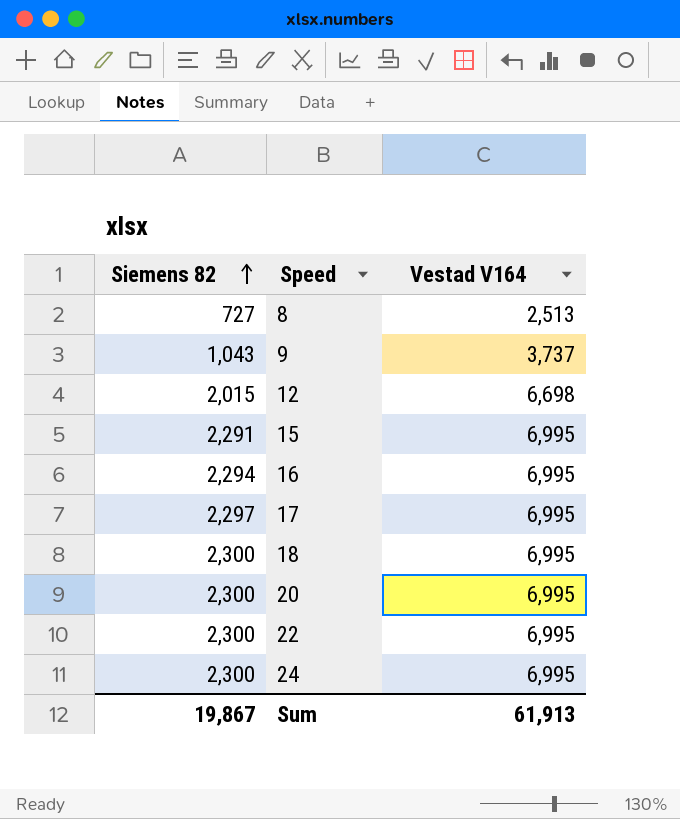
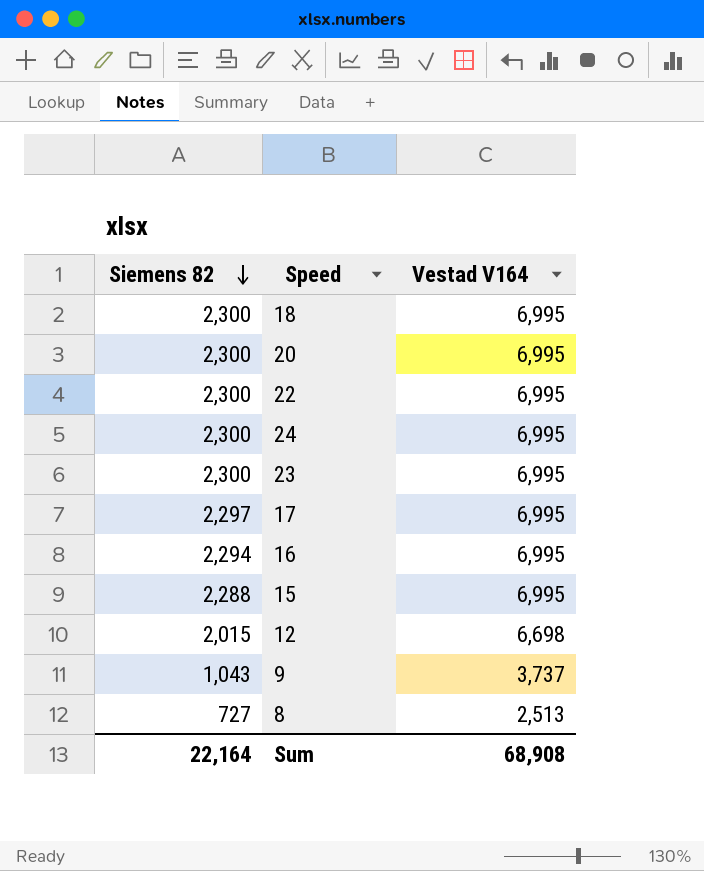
row order: Siemens 82 ascending -> Siemens 82 descending
row 23: none -> 2,300 | 6,995
15 | Siemens 82: 2,291 -> 2,288
Sum | Siemens 82: 19,867 -> 22,164
Sum | Vestad V164: 61,913 -> 68,908

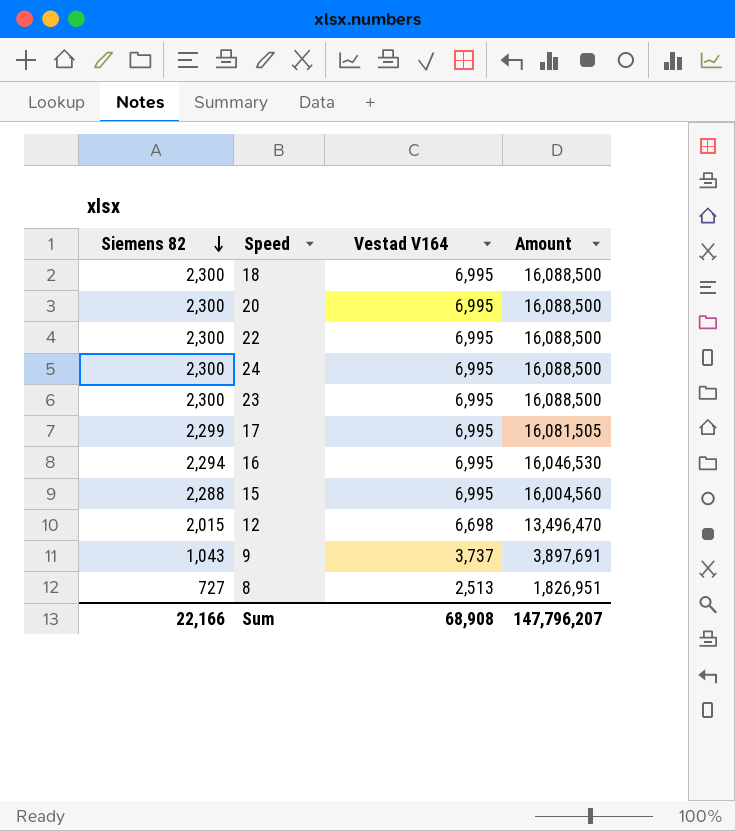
column Amount | formula: none -> [Siemens 82] * [Vestad V164]
17 | Siemens 82: 2,297 -> 2,299
Sum | Siemens 82: 22,164 -> 22,166

